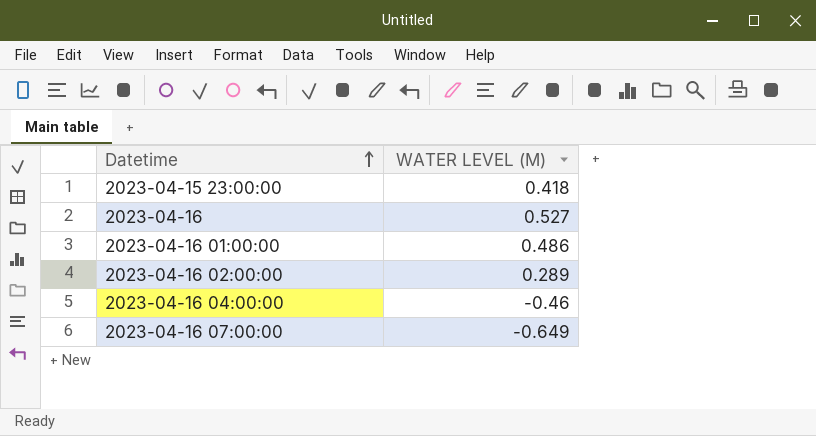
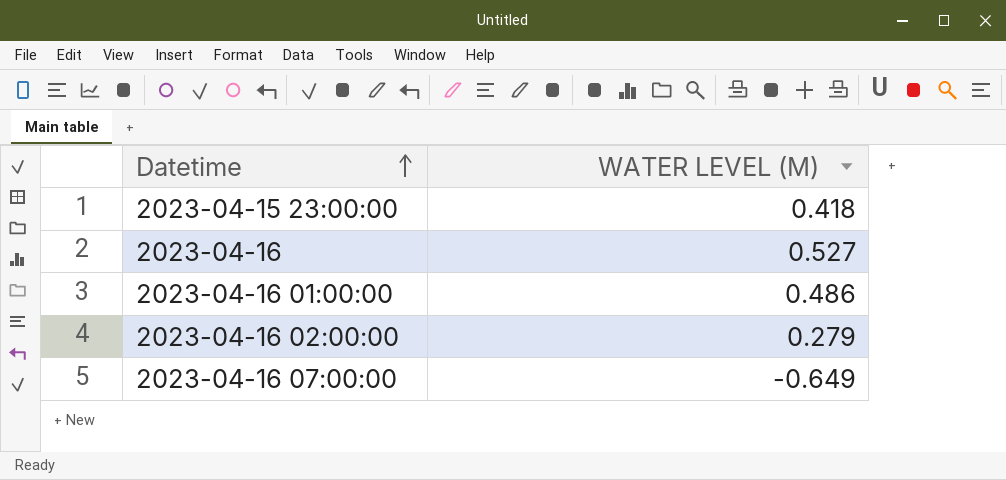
row 2023-04-16 04:00:00: -0.46 -> none
2023-04-16 02:00:00 | WATER LEVEL (M): 0.289 -> 0.279

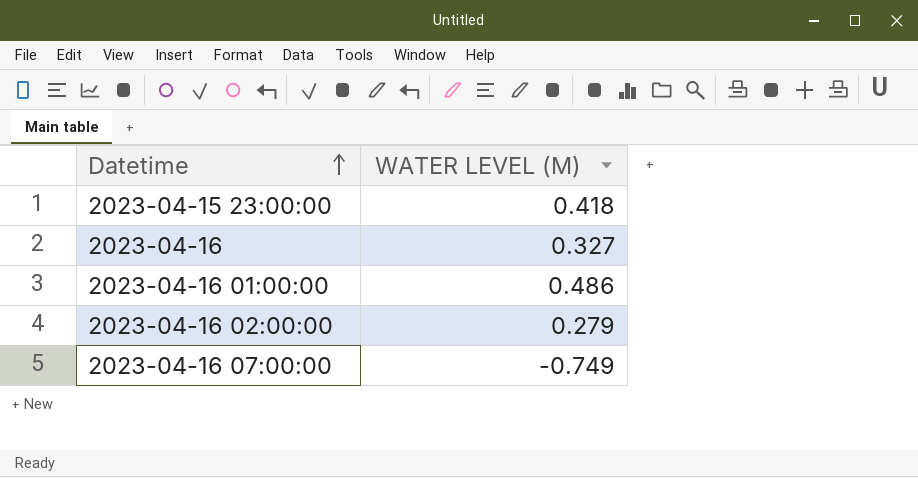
2023-04-16 | WATER LEVEL (M): 0.527 -> 0.327
2023-04-16 07:00:00 | WATER LEVEL (M): -0.649 -> -0.749

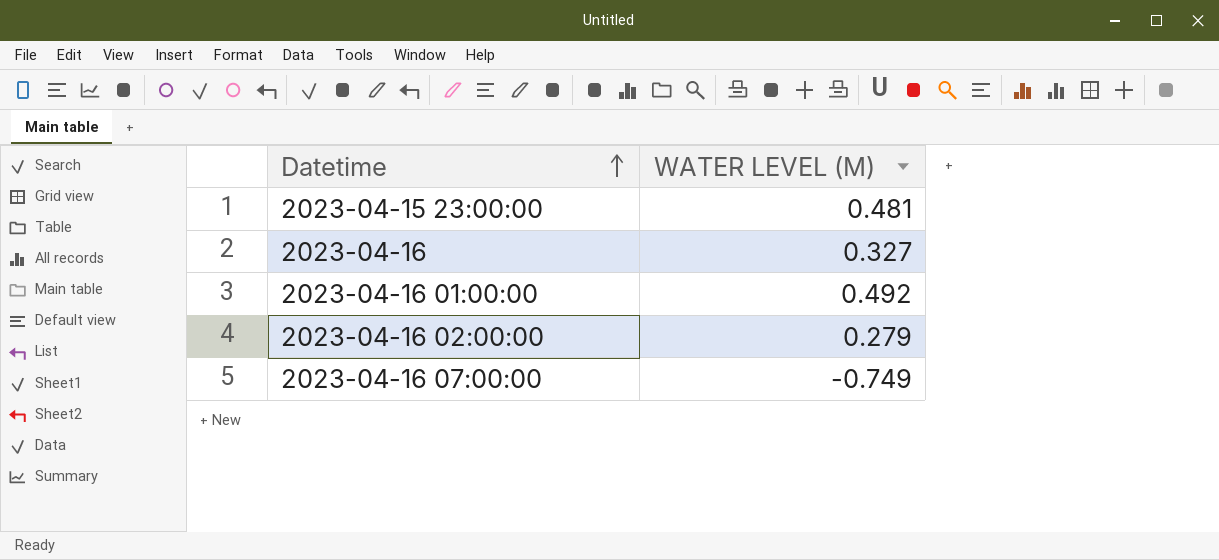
2023-04-15 23:00:00 | WATER LEVEL (M): 0.418 -> 0.481
2023-04-16 01:00:00 | WATER LEVEL (M): 0.486 -> 0.492

